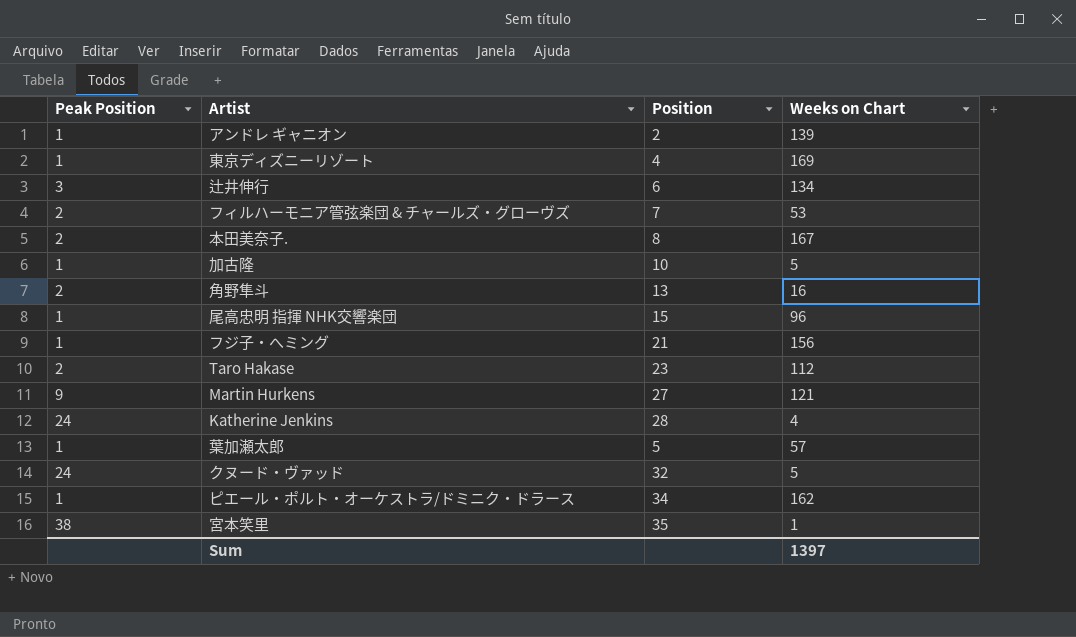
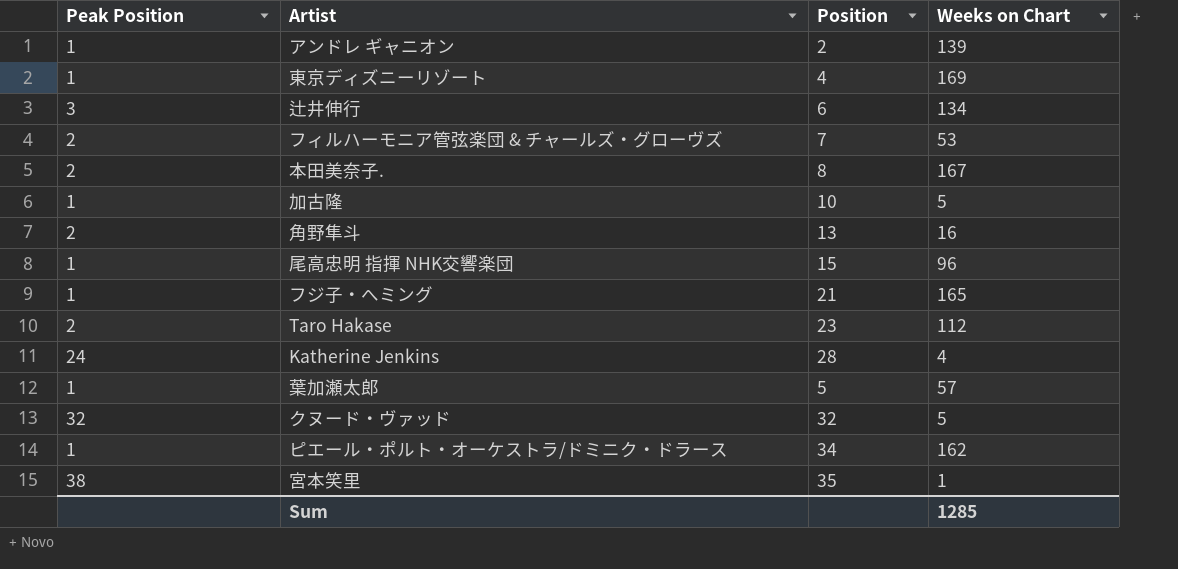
row Martin Hurkens: 9 | 27 | 121 -> none
フジ子・へミング | Weeks on Chart: 156 -> 165
クヌード・ヴァッド | Peak Position: 24 -> 32
Sum | Weeks on Chart: 1397 -> 1285

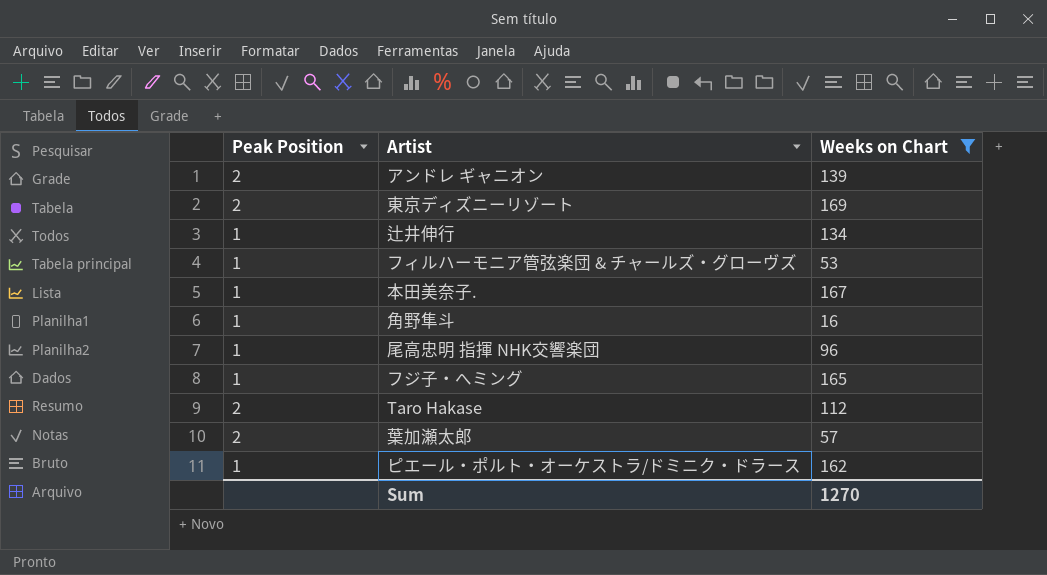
filter: none -> Weeks on Chart >= 16
column Position | position: 3 -> none
アンドレ ギャニオン | Peak Position: 1 -> 2
東京ディズニーリゾート | Peak Position: 1 -> 2
辻井伸行 | Peak Position: 3 -> 1
フィルハーモニア管弦楽団 & チャールズ・グローヴズ | Peak Position: 2 -> 1
本田美奈子. | Peak Position: 2 -> 1
角野隼斗 | Peak Position: 2 -> 1
葉加瀬太郎 | Peak Position: 1 -> 2
Sum | Weeks on Chart: 1285 -> 1270

